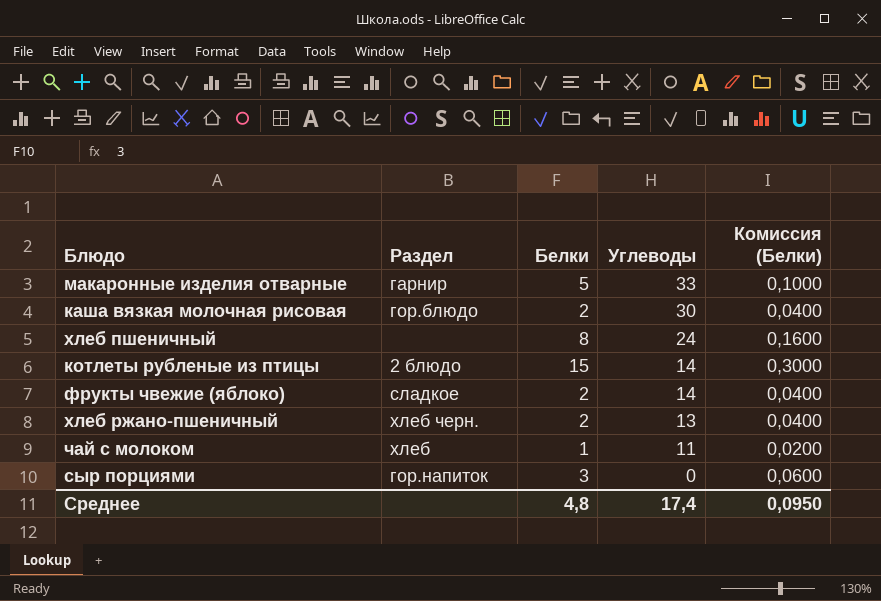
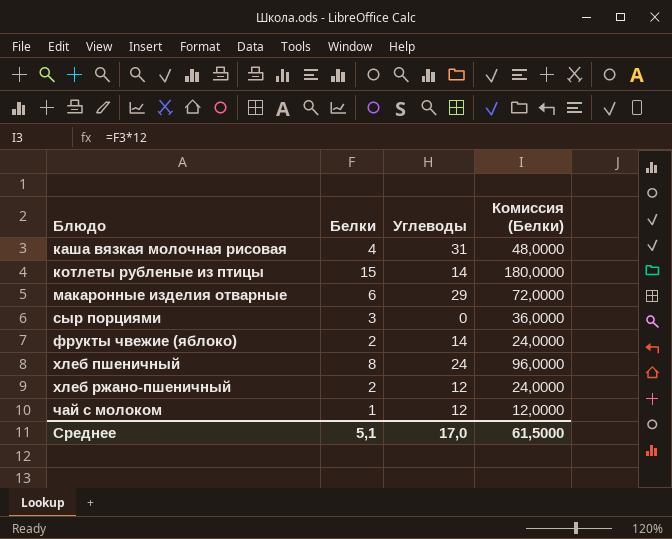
row order: Углеводы descending -> Блюдо ascending
column Раздел | position: 2 -> none
column Комиссия (Белки) | formula: [Белки] * 0,02 -> [Белки] * 12
каша вязкая молочная рисовая | Белки: 2 -> 4
каша вязкая молочная рисовая | Углеводы: 30 -> 31
макаронные изделия отварные | Белки: 5 -> 6
макаронные изделия отварные | Углеводы: 33 -> 29
хлеб ржано-пшеничный | Углеводы: 13 -> 12
чай с молоком | Углеводы: 11 -> 12
Среднее | Белки: 4,8 -> 5,1
Среднее | Углеводы: 17,4 -> 17,0
Среднее | Комиссия (Белки): 0,0950 -> 61,5000

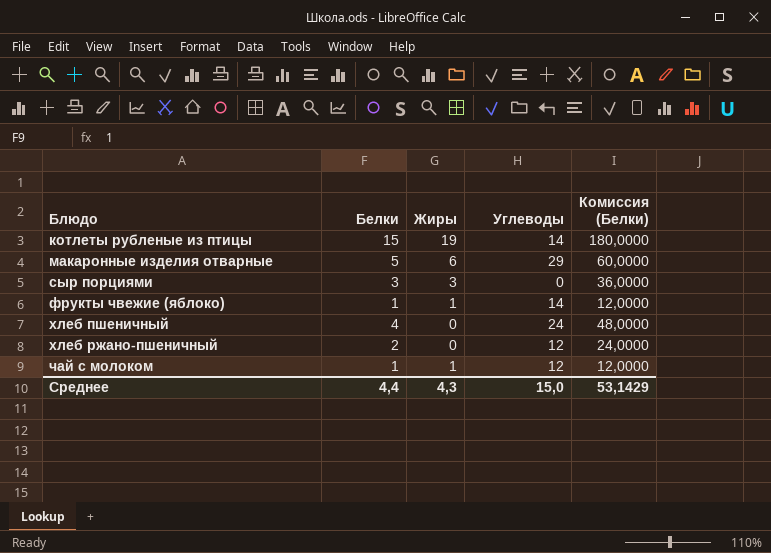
column Жиры | position: none -> 3
row каша вязкая молочная рисовая: 4 | 31 | 48,0000 -> none
макаронные изделия отварные | Белки: 6 -> 5
макаронные изделия отварные | Комиссия (Белки): 72,0000 -> 60,0000
фрукты чвежие (яблоко) | Белки: 2 -> 1
фрукты чвежие (яблоко) | Комиссия (Белки): 24,0000 -> 12,0000
хлеб пшеничный | Белки: 8 -> 4
хлеб пшеничный | Комиссия (Белки): 96,0000 -> 48,0000
Среднее | Белки: 5,1 -> 4,4
Среднее | Углеводы: 17,0 -> 15,0
Среднее | Комиссия (Белки): 61,5000 -> 53,1429

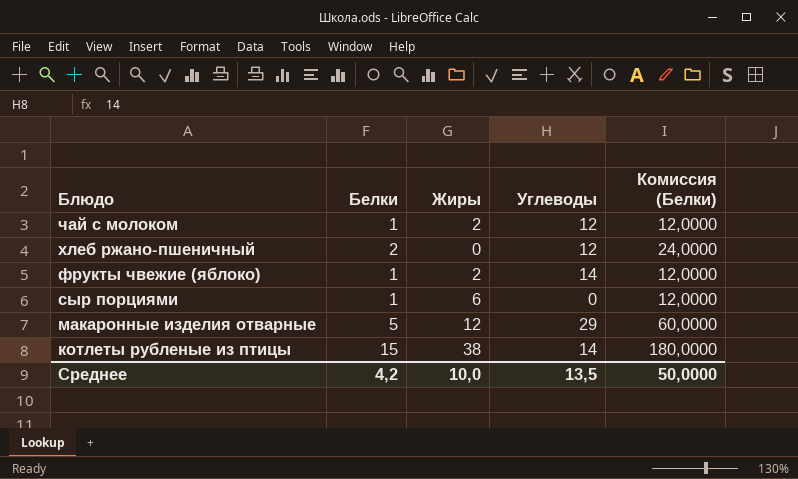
row order: Блюдо ascending -> Блюдо descending
row хлеб пшеничный: 4 | 0 | 24 | 48,0000 -> none
чай с молоком | Жиры: 1 -> 2
фрукты чвежие (яблоко) | Жиры: 1 -> 2
сыр порциями | Белки: 3 -> 1
сыр порциями | Жиры: 3 -> 6
сыр порциями | Комиссия (Белки): 36,0000 -> 12,0000
макаронные изделия отварные | Жиры: 6 -> 12
котлеты рубленые из птицы | Жиры: 19 -> 38
Среднее | Белки: 4,4 -> 4,2
Среднее | Жиры: 4,3 -> 10,0
Среднее | Углеводы: 15,0 -> 13,5
Среднее | Комиссия (Белки): 53,1429 -> 50,0000

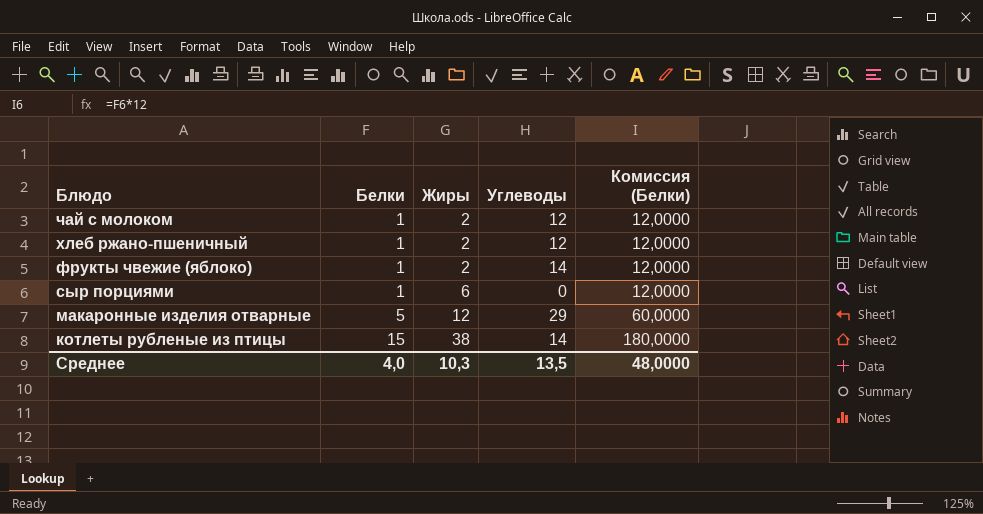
хлеб ржано-пшеничный | Белки: 2 -> 1
хлеб ржано-пшеничный | Жиры: 0 -> 2
хлеб ржано-пшеничный | Комиссия (Белки): 24,0000 -> 12,0000
Среднее | Белки: 4,2 -> 4,0
Среднее | Жиры: 10,0 -> 10,3
Среднее | Комиссия (Белки): 50,0000 -> 48,0000

